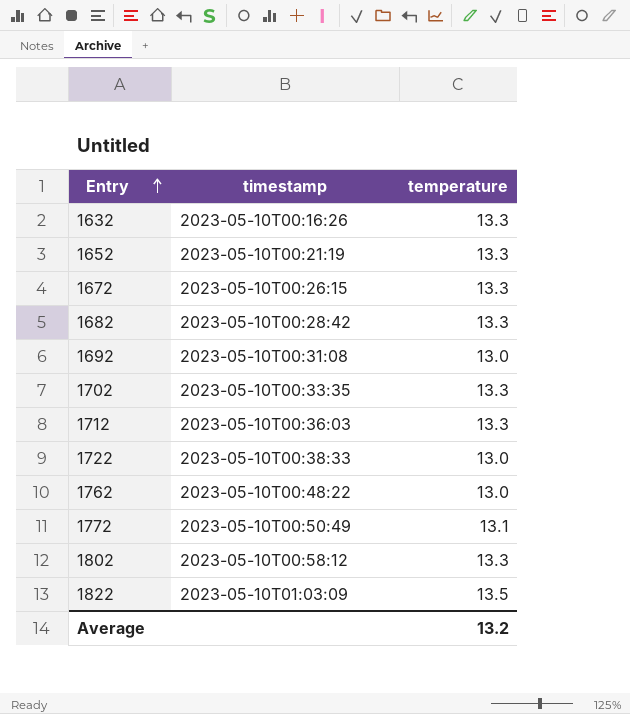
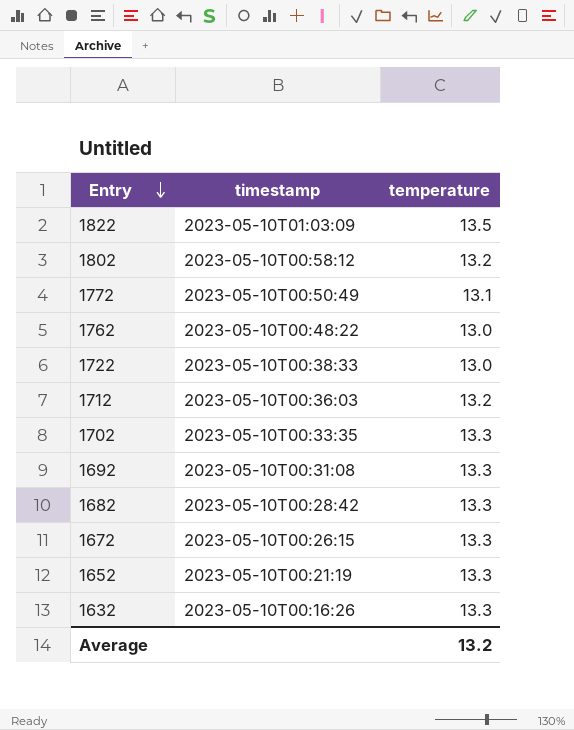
row order: Entry ascending -> Entry descending
1802 | temperature: 13.3 -> 13.2
1712 | temperature: 13.3 -> 13.2
1692 | temperature: 13.0 -> 13.3

